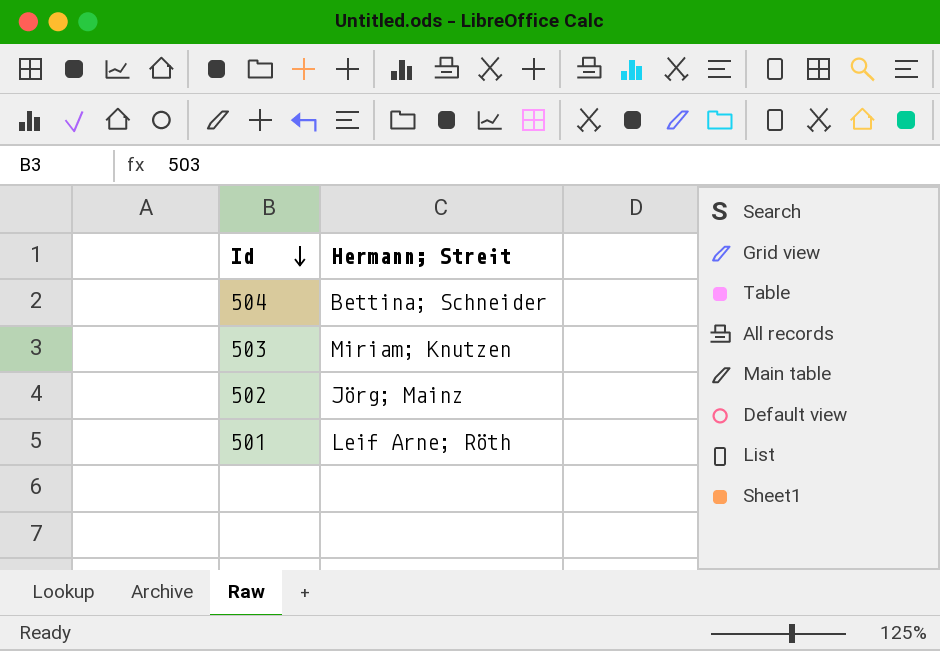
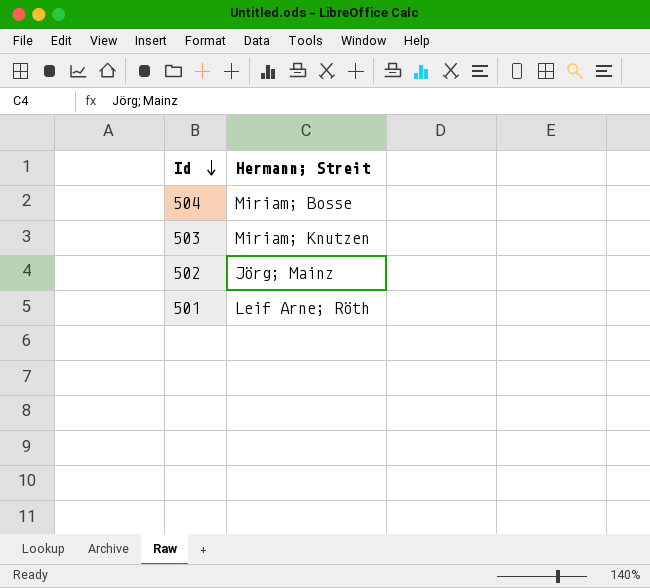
504 | Hermann; Streit: Bettina; Schneider -> Miriam; Bosse

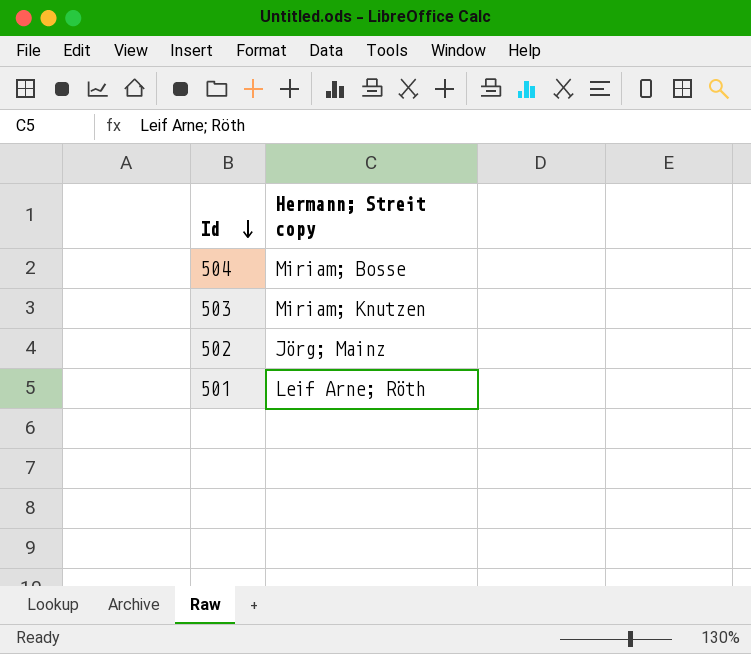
column name: Hermann; Streit -> Hermann; Streit copy

